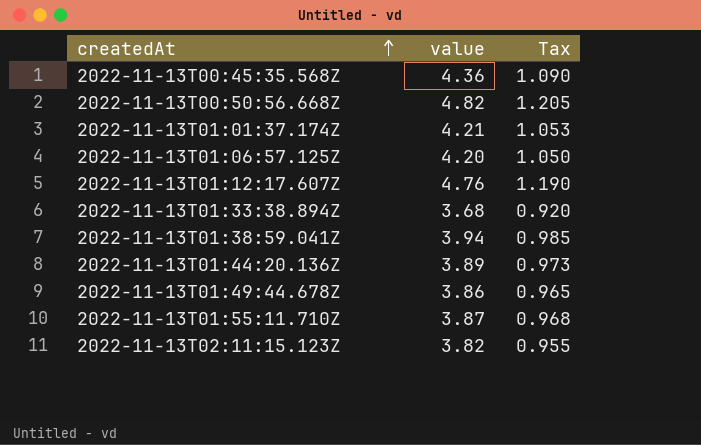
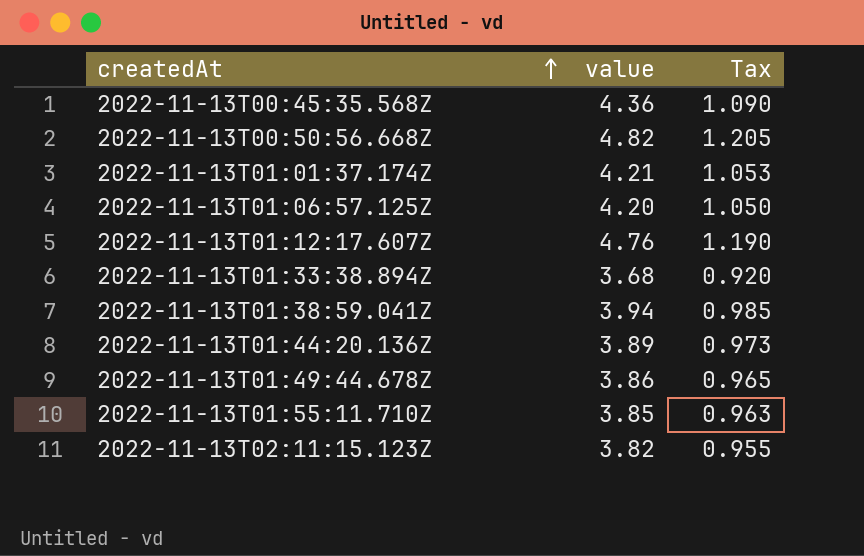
2022-11-13T01:55:11.710Z | value: 3.87 -> 3.85
2022-11-13T01:55:11.710Z | Tax: 0.968 -> 0.963

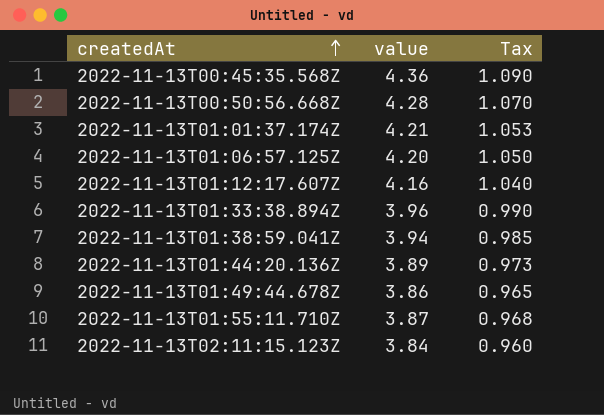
2022-11-13T00:50:56.668Z | value: 4.82 -> 4.28
2022-11-13T00:50:56.668Z | Tax: 1.205 -> 1.070
2022-11-13T01:12:17.607Z | value: 4.76 -> 4.16
2022-11-13T01:12:17.607Z | Tax: 1.190 -> 1.040
2022-11-13T01:33:38.894Z | value: 3.68 -> 3.96
2022-11-13T01:33:38.894Z | Tax: 0.920 -> 0.990
2022-11-13T01:55:11.710Z | value: 3.85 -> 3.87
2022-11-13T01:55:11.710Z | Tax: 0.963 -> 0.968
2022-11-13T02:11:15.123Z | value: 3.82 -> 3.84
2022-11-13T02:11:15.123Z | Tax: 0.955 -> 0.960

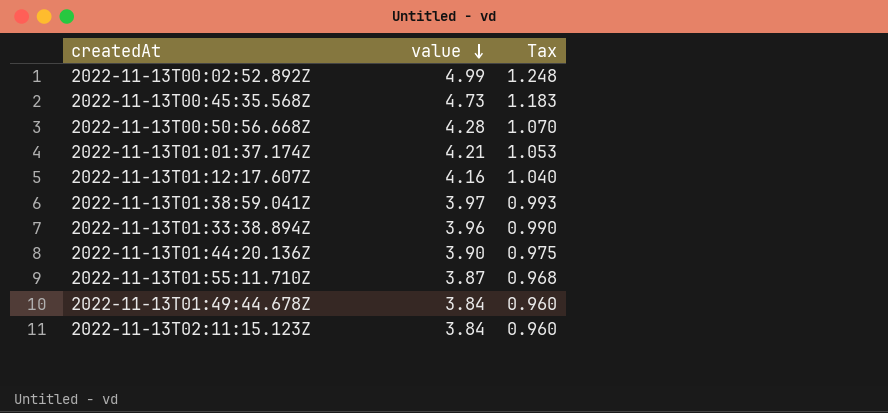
row order: createdAt ascending -> value descending
row 2022-11-13T01:06:57.125Z: 4.20 | 1.050 -> none
row 2022-11-13T00:02:52.892Z: none -> 4.99 | 1.248
2022-11-13T00:45:35.568Z | value: 4.36 -> 4.73
2022-11-13T00:45:35.568Z | Tax: 1.090 -> 1.183
2022-11-13T01:38:59.041Z | value: 3.94 -> 3.97
2022-11-13T01:38:59.041Z | Tax: 0.985 -> 0.993
2022-11-13T01:44:20.136Z | value: 3.89 -> 3.90
2022-11-13T01:44:20.136Z | Tax: 0.973 -> 0.975
2022-11-13T01:49:44.678Z | value: 3.86 -> 3.84
2022-11-13T01:49:44.678Z | Tax: 0.965 -> 0.960

